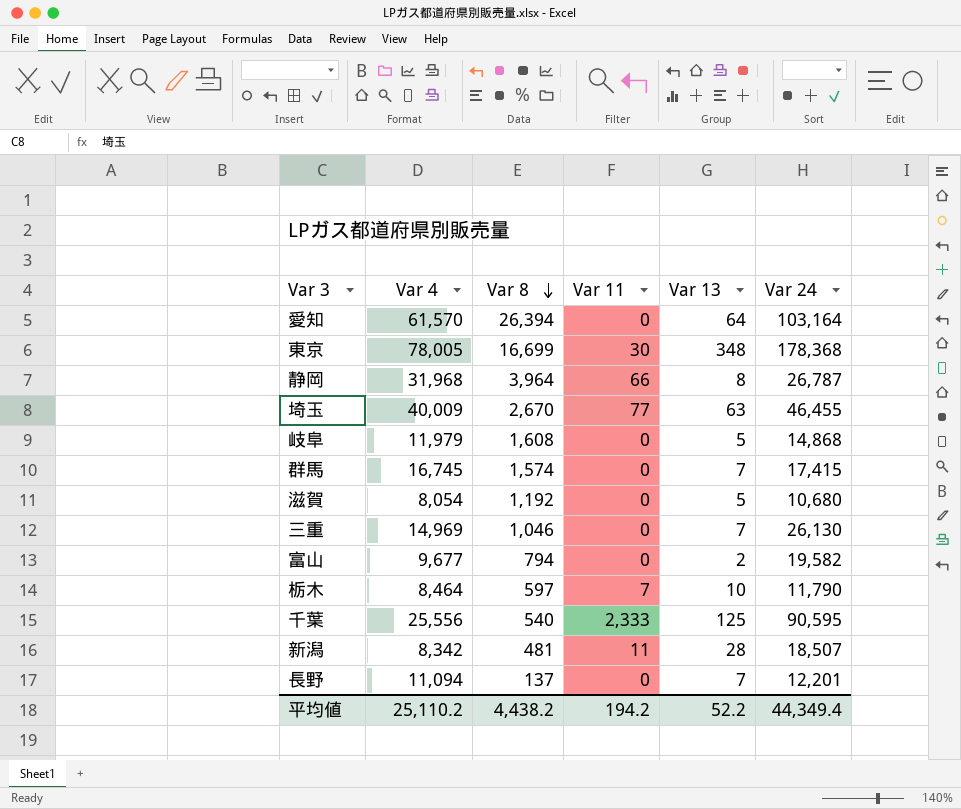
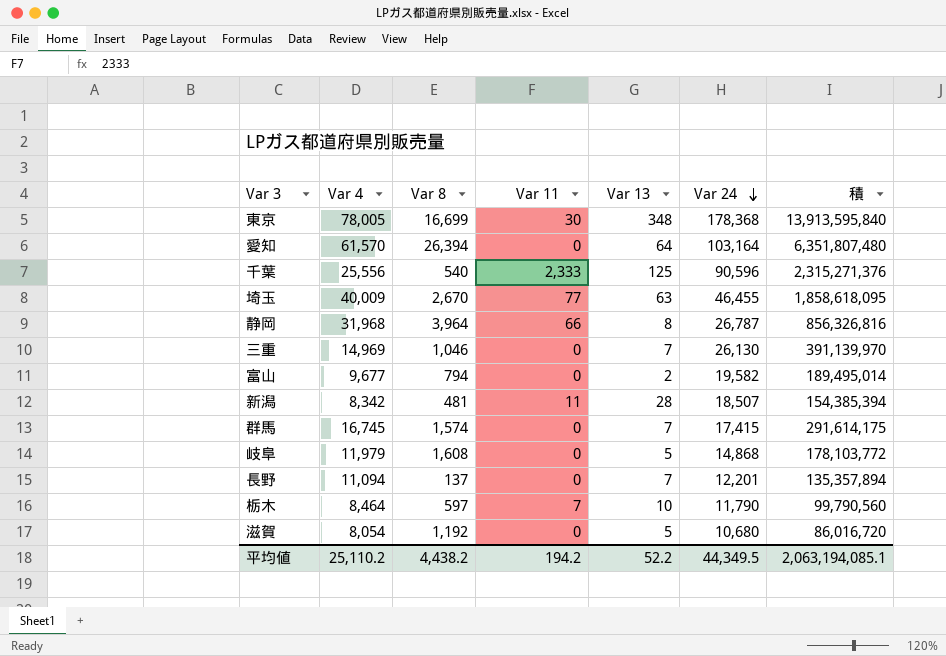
row order: Var 8 descending -> Var 24 descending
column 積 | formula: none -> [Var 4] * [Var 24]
千葉 | Var 24: 90,595 -> 90,596
平均値 | Var 24: 44,349.4 -> 44,349.5

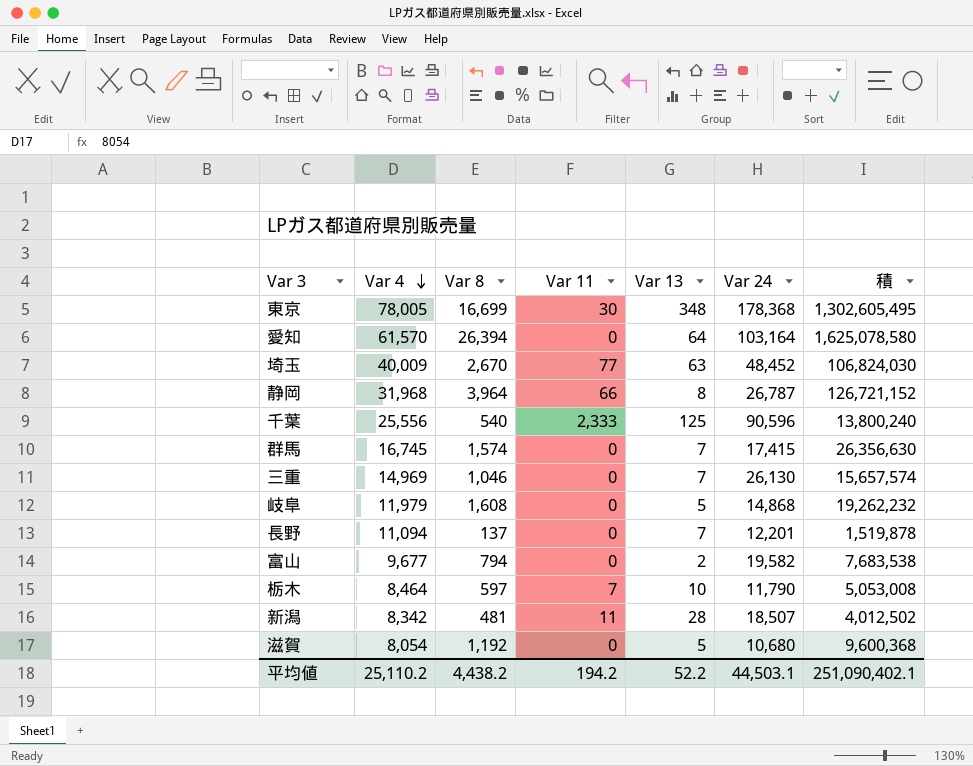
row order: Var 24 descending -> Var 4 descending
column 積 | formula: [Var 4] * [Var 24] -> [Var 4] * [Var 8]
埼玉 | Var 24: 46,455 -> 48,452
平均値 | Var 24: 44,349.5 -> 44,503.1
平均値 | 積: 2,063,194,085.1 -> 251,090,402.1

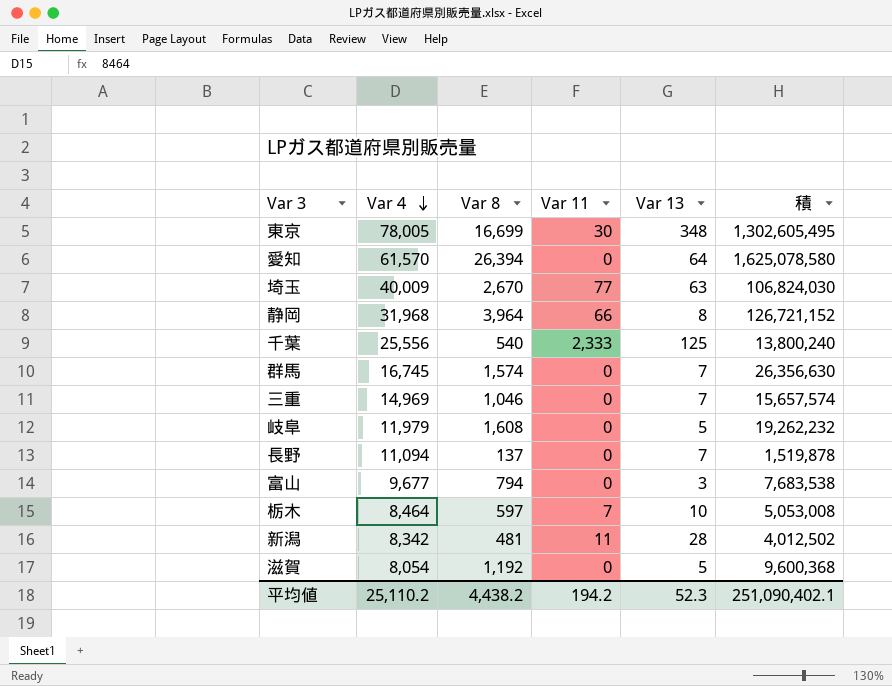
column Var 24 | position: 6 -> none
富山 | Var 13: 2 -> 3
平均値 | Var 13: 52.2 -> 52.3

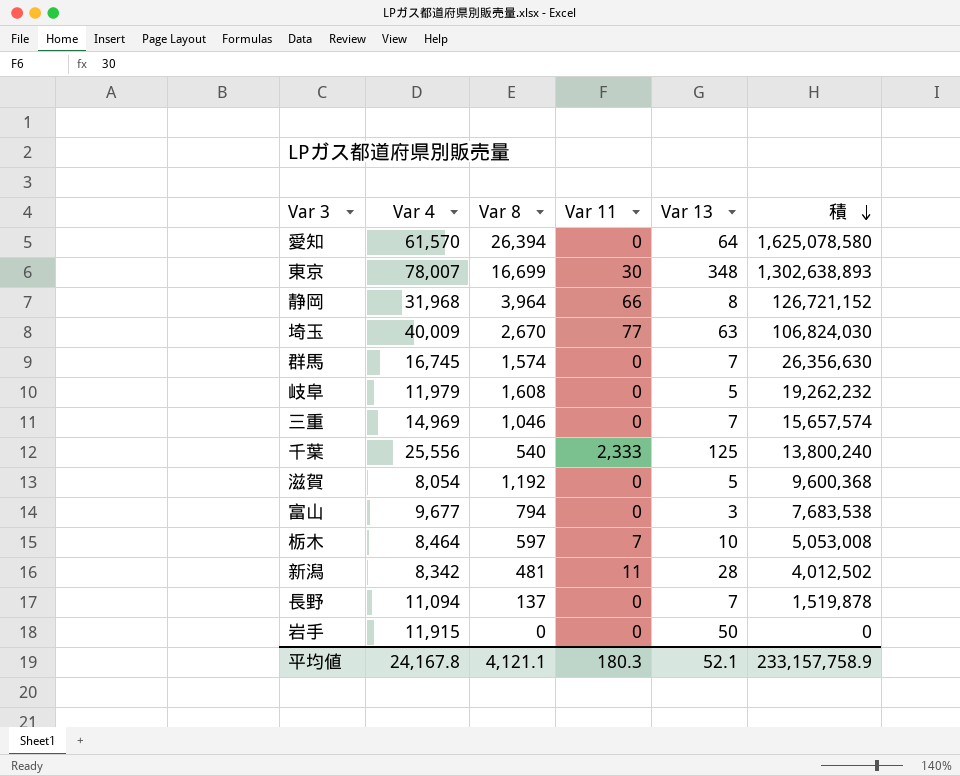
row order: Var 4 descending -> 積 descending
東京 | Var 4: 78,005 -> 78,007
東京 | 積: 1,302,605,495 -> 1,302,638,893
row 岩手: none -> 11,915 | 0 | 0 | 50 | 0
平均値 | Var 4: 25,110.2 -> 24,167.8
平均値 | Var 8: 4,438.2 -> 4,121.1
平均値 | Var 11: 194.2 -> 180.3
平均値 | Var 13: 52.3 -> 52.1
平均値 | 積: 251,090,402.1 -> 233,157,758.9

